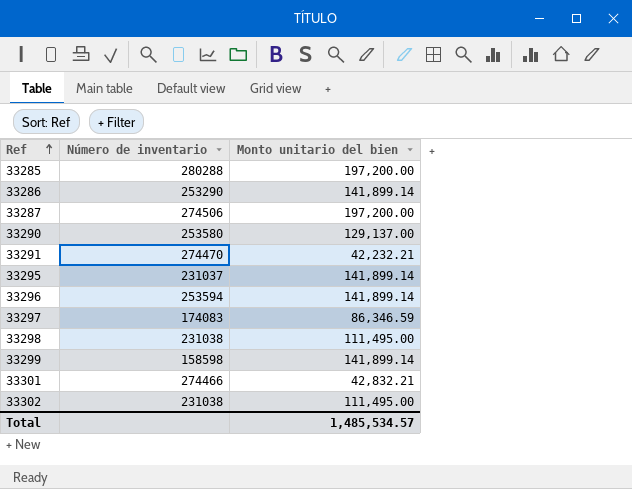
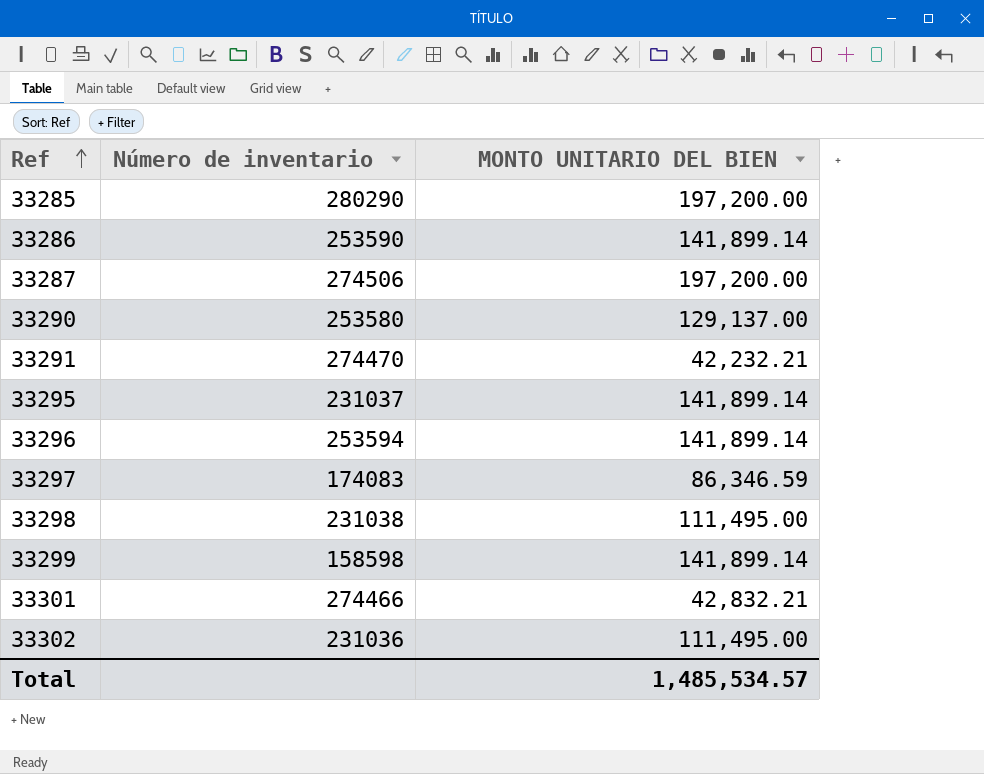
column name: Monto unitario del bien -> MONTO UNITARIO DEL BIEN
33285 | Número de inventario: 280288 -> 280290
33286 | Número de inventario: 253290 -> 253590
33302 | Número de inventario: 231038 -> 231036

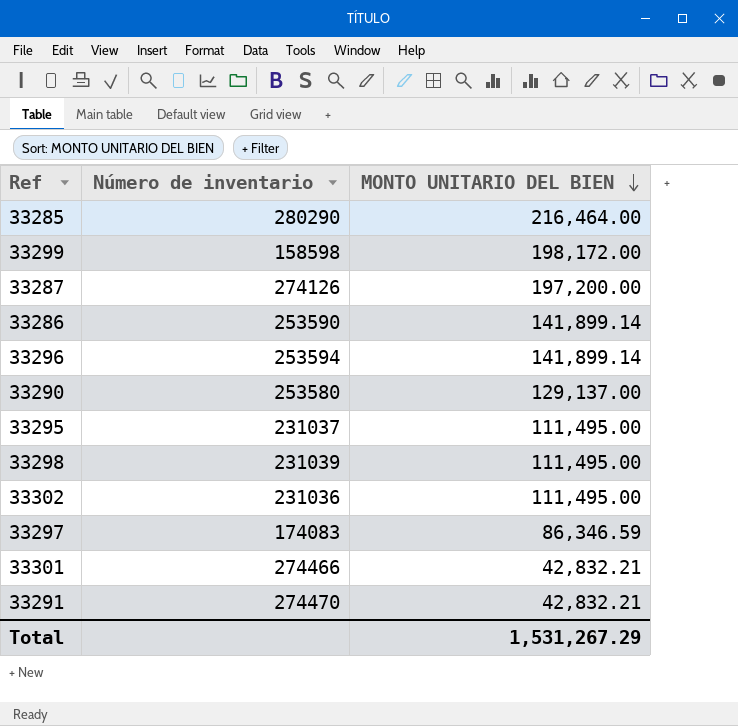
row order: Ref ascending -> MONTO UNITARIO DEL BIEN descending
33285 | MONTO UNITARIO DEL BIEN: 197,200.00 -> 216,464.00
33299 | MONTO UNITARIO DEL BIEN: 141,899.14 -> 198,172.00
33287 | Número de inventario: 274506 -> 274126
33295 | MONTO UNITARIO DEL BIEN: 141,899.14 -> 111,495.00
33298 | Número de inventario: 231038 -> 231039
33291 | MONTO UNITARIO DEL BIEN: 42,232.21 -> 42,832.21
Total | MONTO UNITARIO DEL BIEN: 1,485,534.57 -> 1,531,267.29

